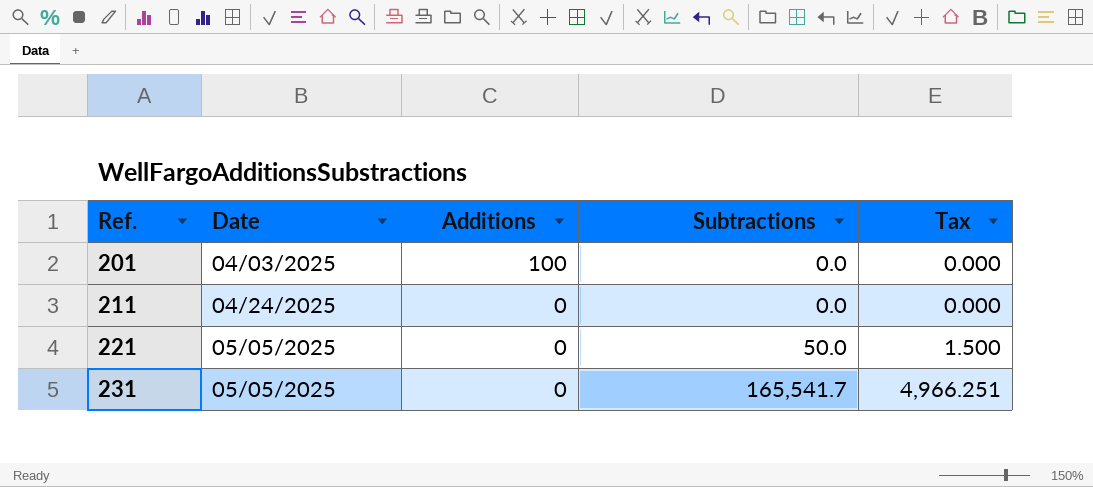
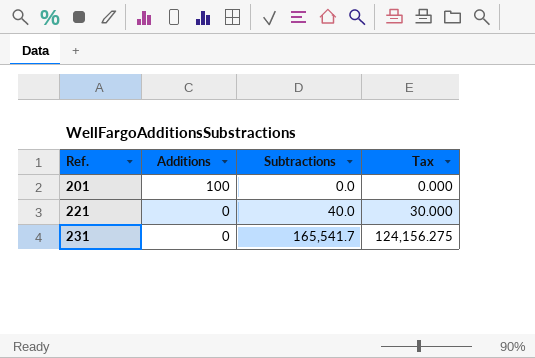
column Date | position: 2 -> none
column Tax | formula: [Subtractions] * 0.03 -> [Subtractions] * 0.75
row 211: 04/24/2025 | 0 | 0.0 | 0.000 -> none
221 | Subtractions: 50.0 -> 40.0

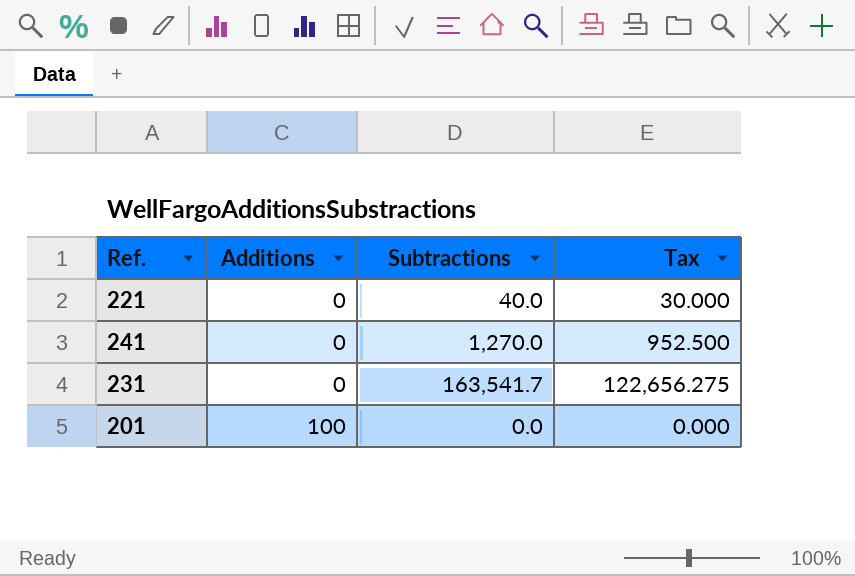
row order: Ref. ascending -> Additions ascending
row 241: none -> 0 | 1,270.0 | 952.500
231 | Subtractions: 165,541.7 -> 163,541.7
231 | Tax: 124,156.275 -> 122,656.275

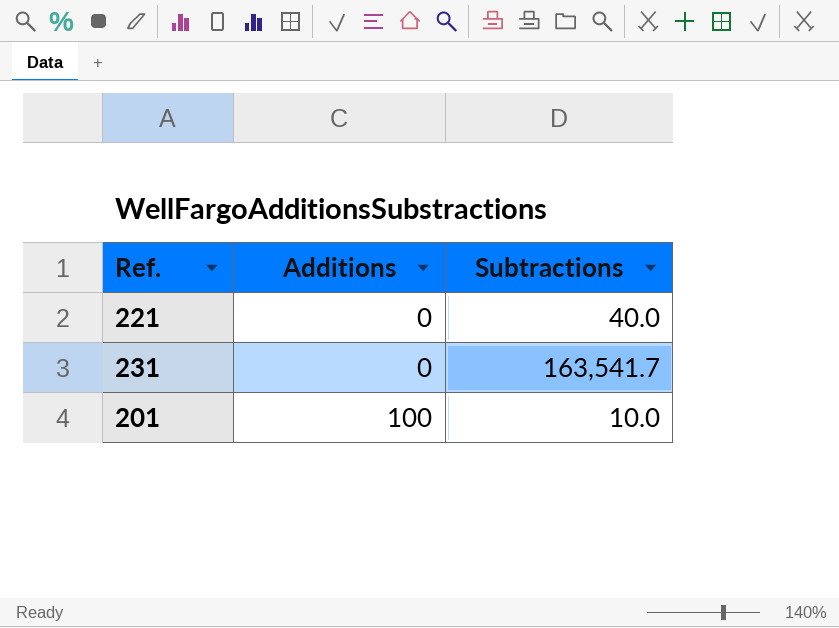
column Tax | formula: [Subtractions] * 0.75 -> none
row 241: 0 | 1,270.0 | 952.500 -> none
201 | Subtractions: 0.0 -> 10.0

